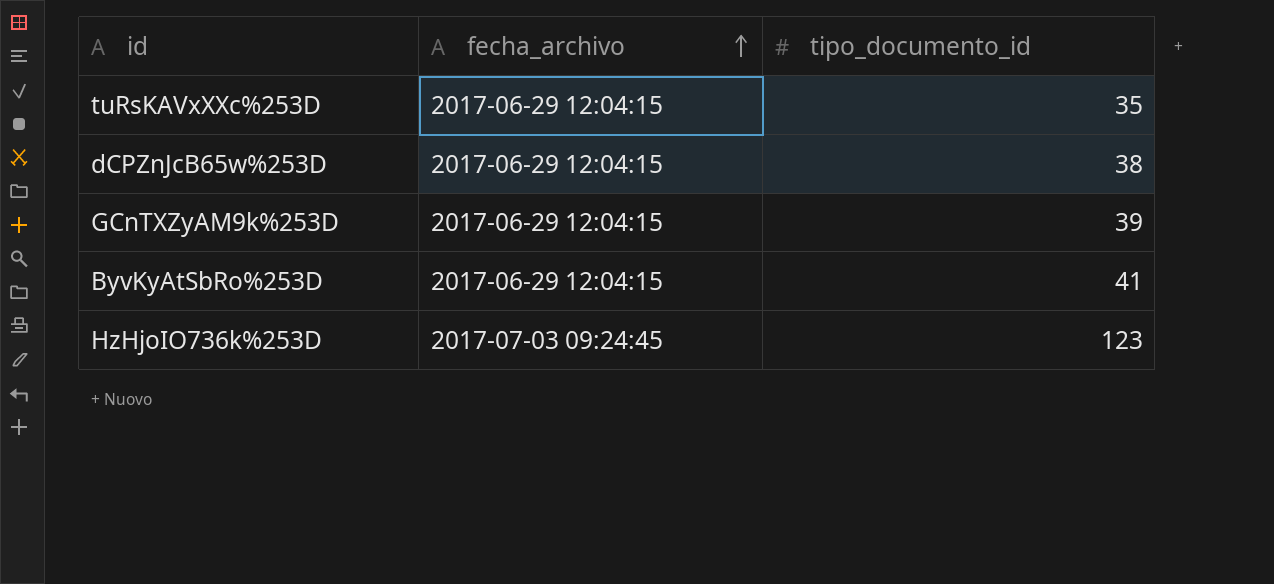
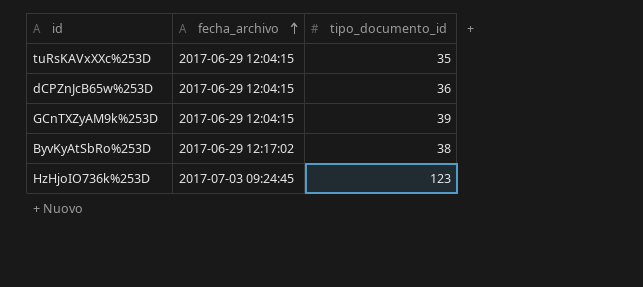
dCPZnJcB65w%253D | tipo_documento_id: 38 -> 36
ByvKyAtSbRo%253D | fecha_archivo: 2017-06-29 12:04:15 -> 2017-06-29 12:17:02
ByvKyAtSbRo%253D | tipo_documento_id: 41 -> 38

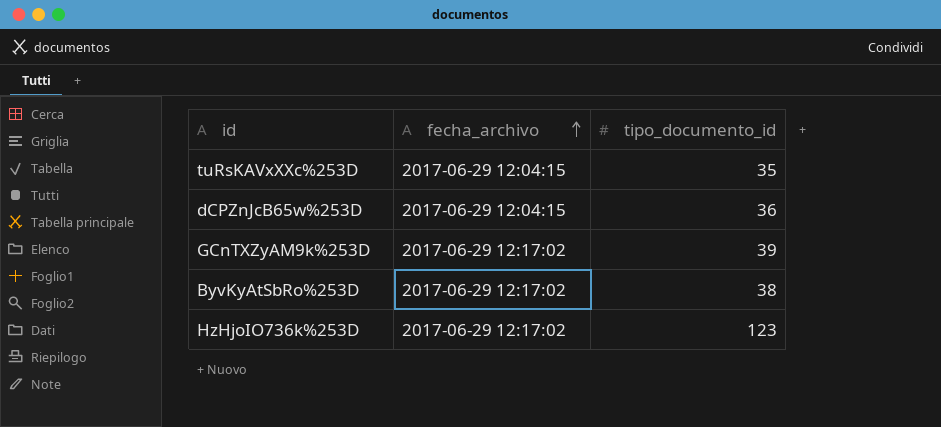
GCnTXZyAM9k%253D | fecha_archivo: 2017-06-29 12:04:15 -> 2017-06-29 12:17:02
HzHjoIO736k%253D | fecha_archivo: 2017-07-03 09:24:45 -> 2017-06-29 12:17:02

